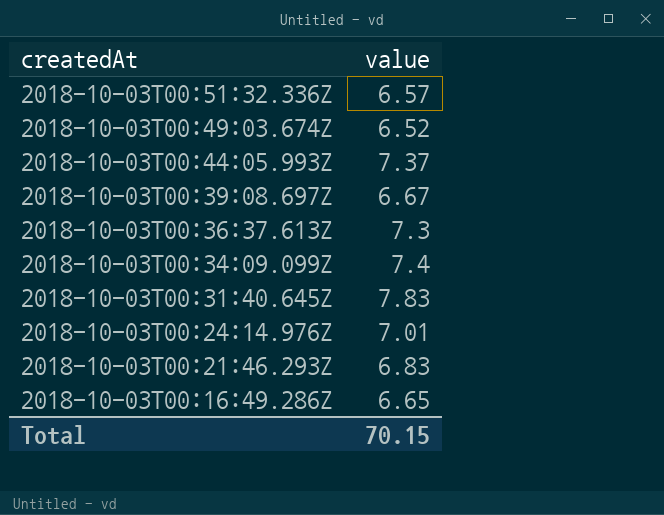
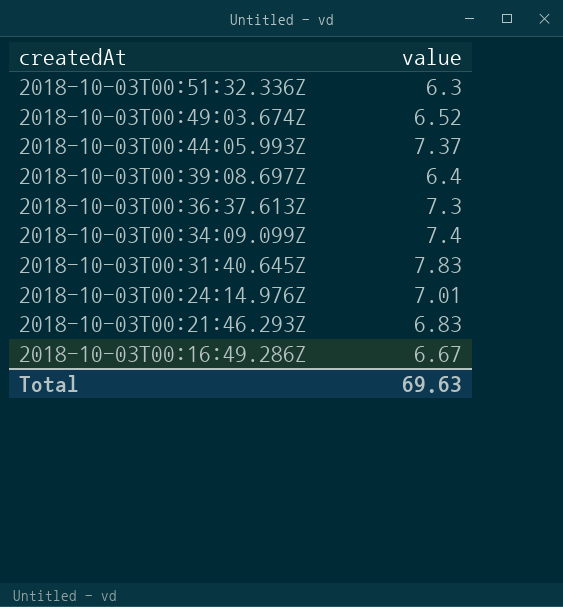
2018-10-03T00:51:32.336Z | value: 6.57 -> 6.3
2018-10-03T00:39:08.697Z | value: 6.67 -> 6.4
2018-10-03T00:16:49.286Z | value: 6.65 -> 6.67
Total | value: 70.15 -> 69.63

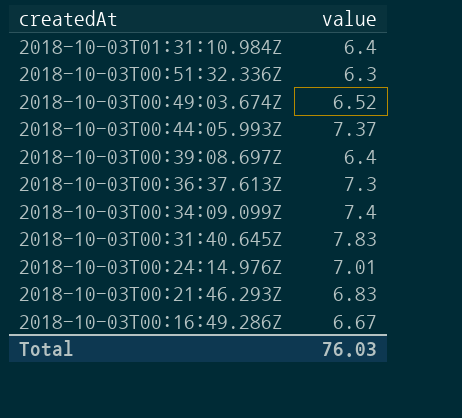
row 2018-10-03T01:31:10.984Z: none -> 6.4
Total | value: 69.63 -> 76.03

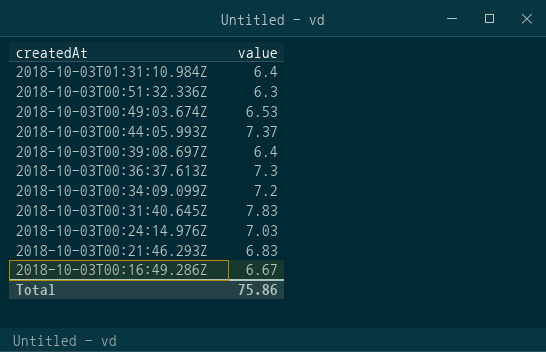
2018-10-03T00:49:03.674Z | value: 6.52 -> 6.53
2018-10-03T00:34:09.099Z | value: 7.4 -> 7.2
2018-10-03T00:24:14.976Z | value: 7.01 -> 7.03
Total | value: 76.03 -> 75.86

